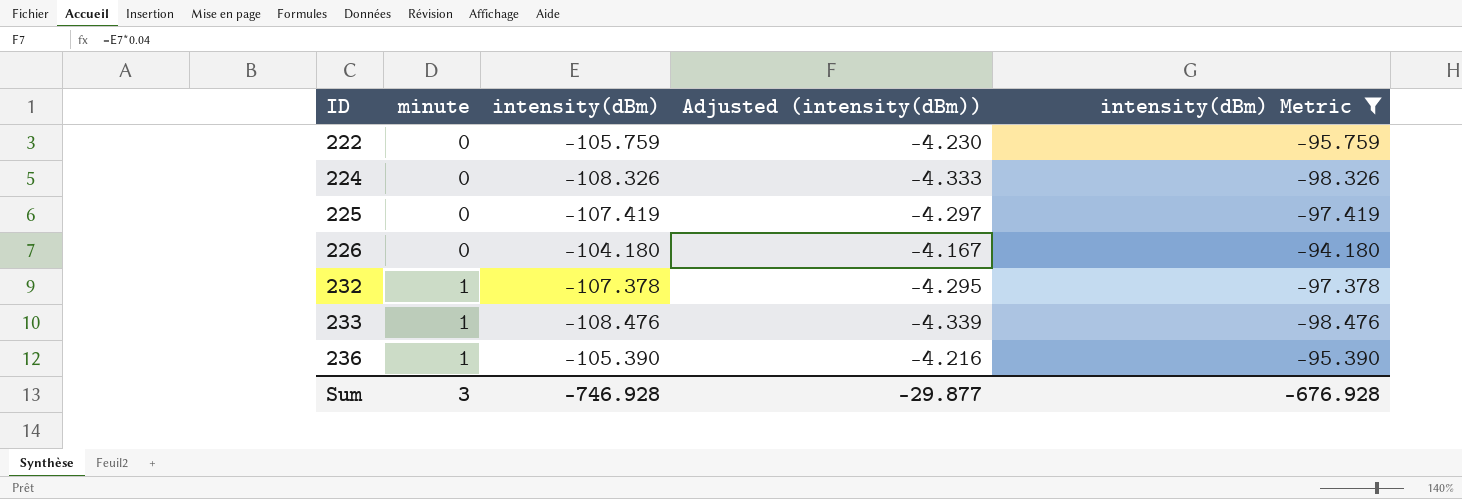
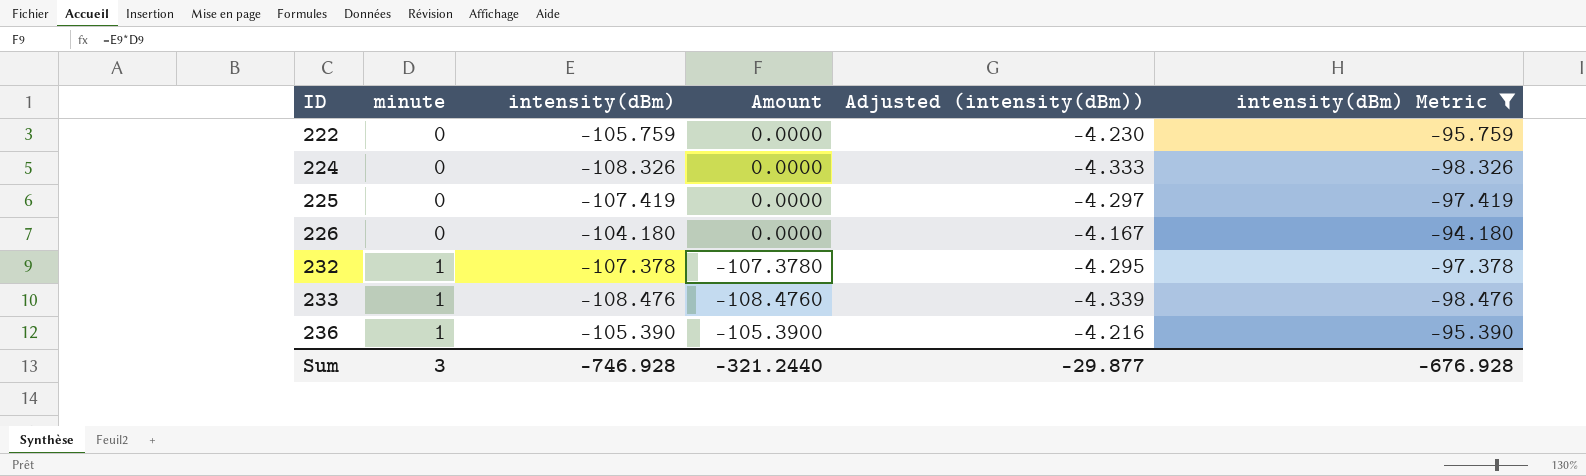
column Amount | formula: none -> [minute] * [intensity(dBm)]

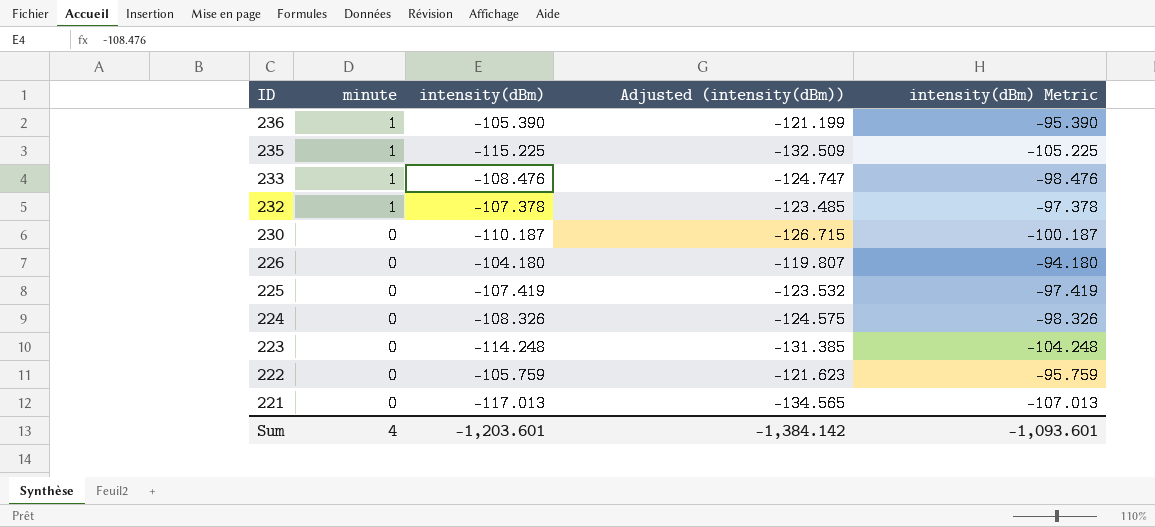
filter: intensity(dBm) Metric >= -98.476 -> none
row order: ID ascending -> ID descending
column Amount | formula: [minute] * [intensity(dBm)] -> none
column Adjusted (intensity(dBm)) | formula: [intensity(dBm)] * 0.04 -> [intensity(dBm)] * 1.15
Sum | minute: 3 -> 4
Sum | intensity(dBm): -746.928 -> -1,203.601
Sum | Adjusted (intensity(dBm)): -29.877 -> -1,384.142
Sum | intensity(dBm) Metric: -676.928 -> -1,093.601

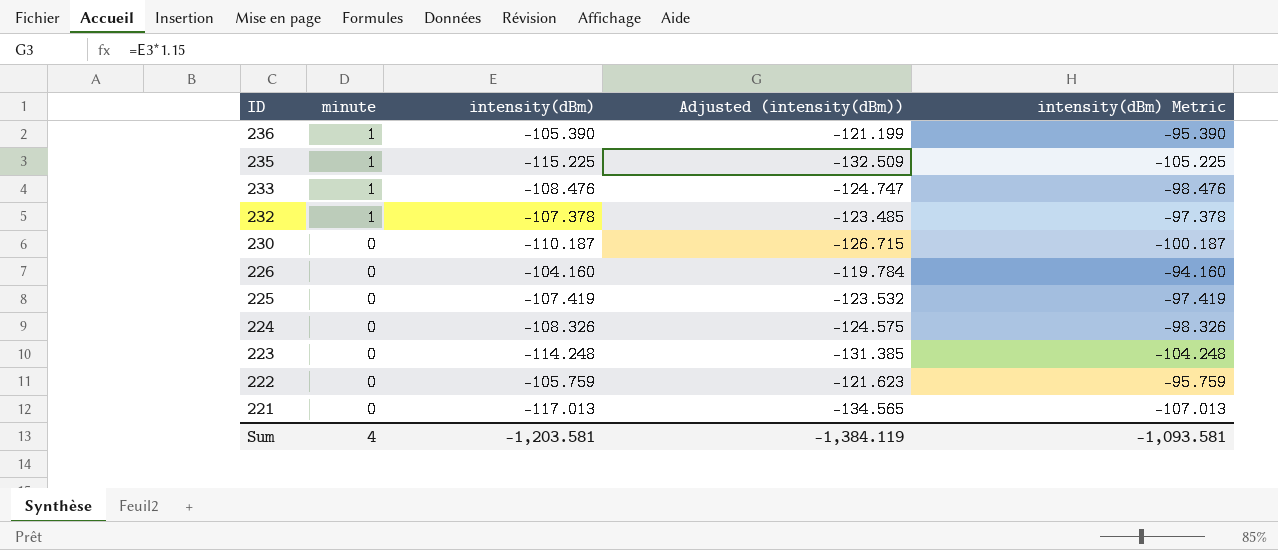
226 | intensity(dBm): -104.180 -> -104.160
226 | Adjusted (intensity(dBm)): -119.807 -> -119.784
226 | intensity(dBm) Metric: -94.180 -> -94.160
Sum | intensity(dBm): -1,203.601 -> -1,203.581
Sum | Adjusted (intensity(dBm)): -1,384.142 -> -1,384.119
Sum | intensity(dBm) Metric: -1,093.601 -> -1,093.581

